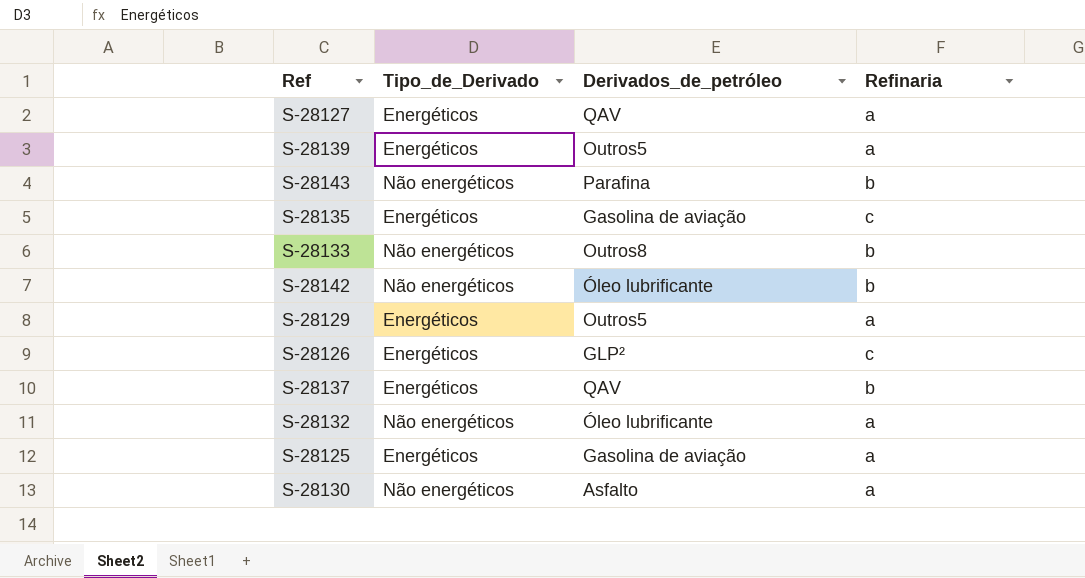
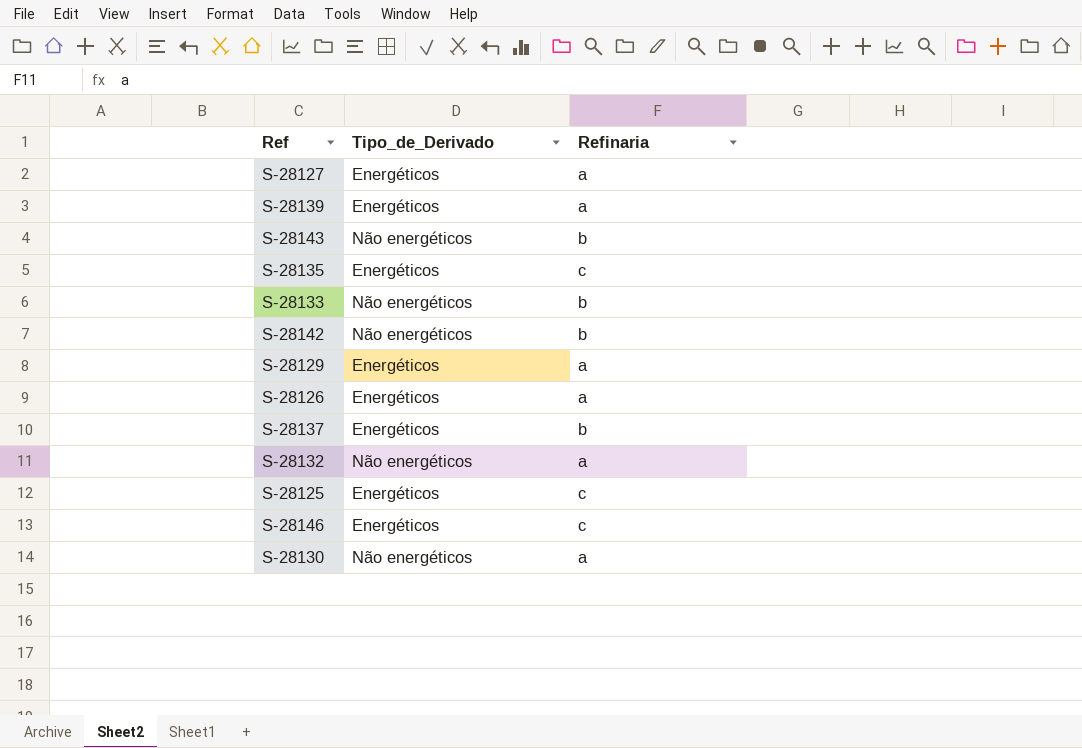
column Derivados_de_petróleo | position: 3 -> none
S-28126 | Refinaria: c -> a
S-28125 | Refinaria: a -> c
row S-28146: none -> Energéticos | c

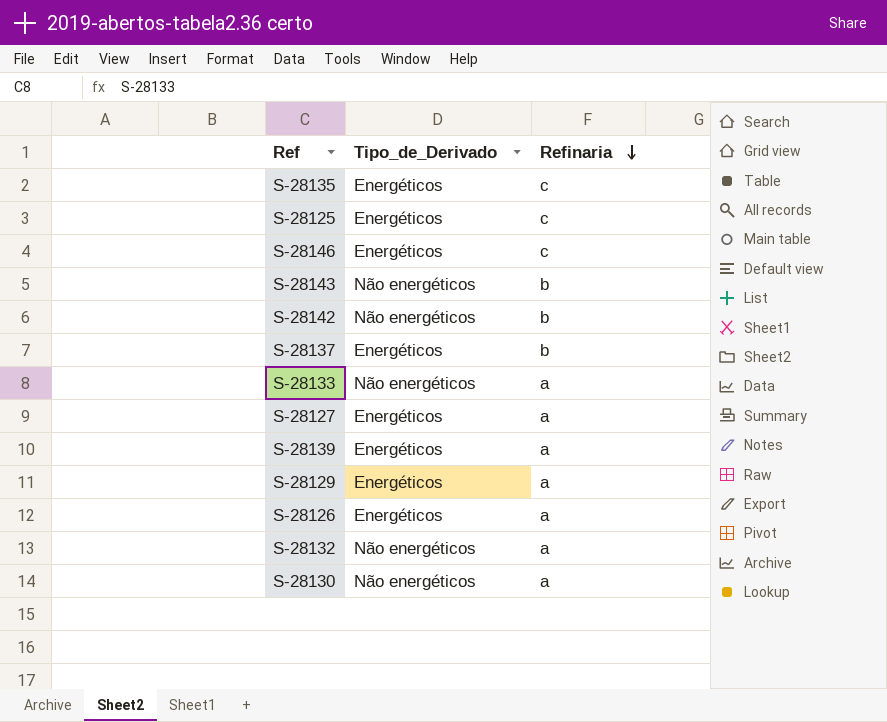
row order: none -> Refinaria descending
S-28133 | Refinaria: b -> a

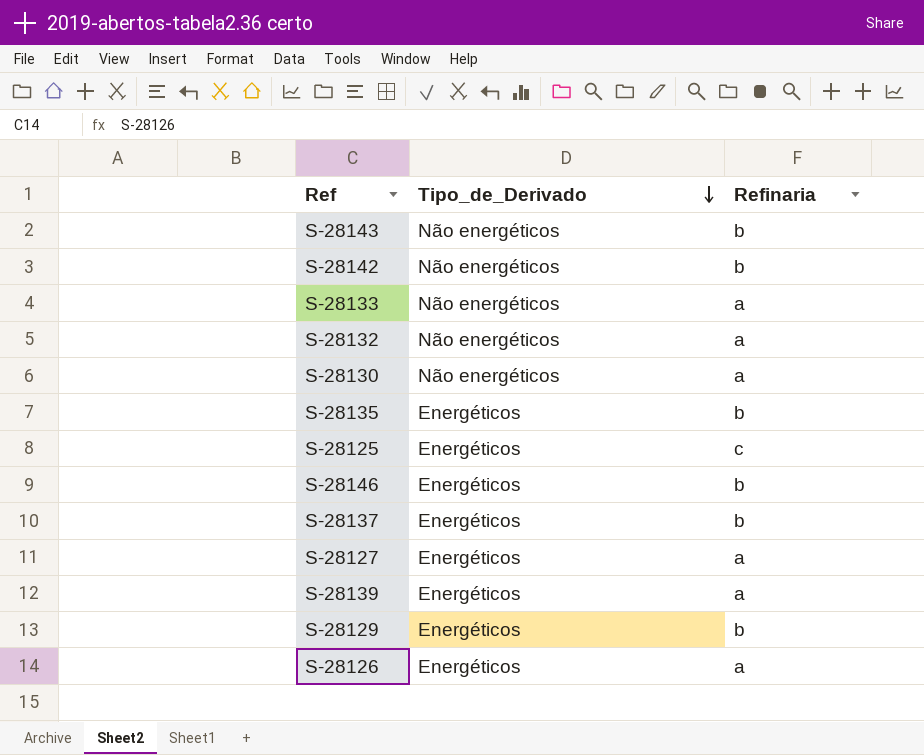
row order: Refinaria descending -> Tipo_de_Derivado descending
S-28135 | Refinaria: c -> b
S-28146 | Refinaria: c -> b
S-28129 | Refinaria: a -> b

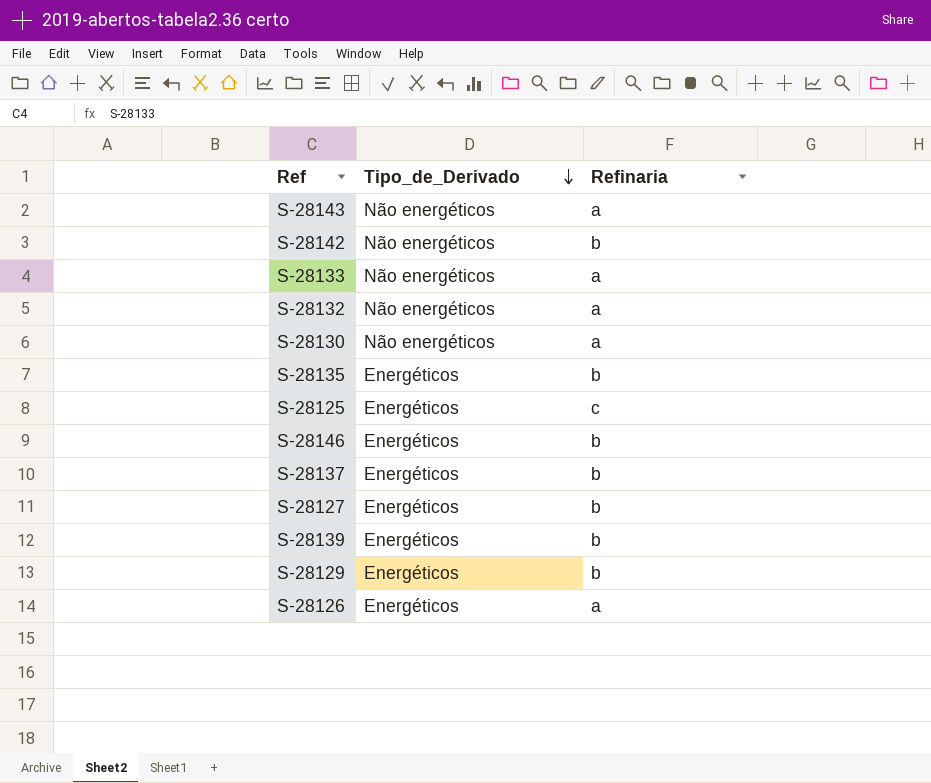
S-28143 | Refinaria: b -> a
S-28127 | Refinaria: a -> b
S-28139 | Refinaria: a -> b

